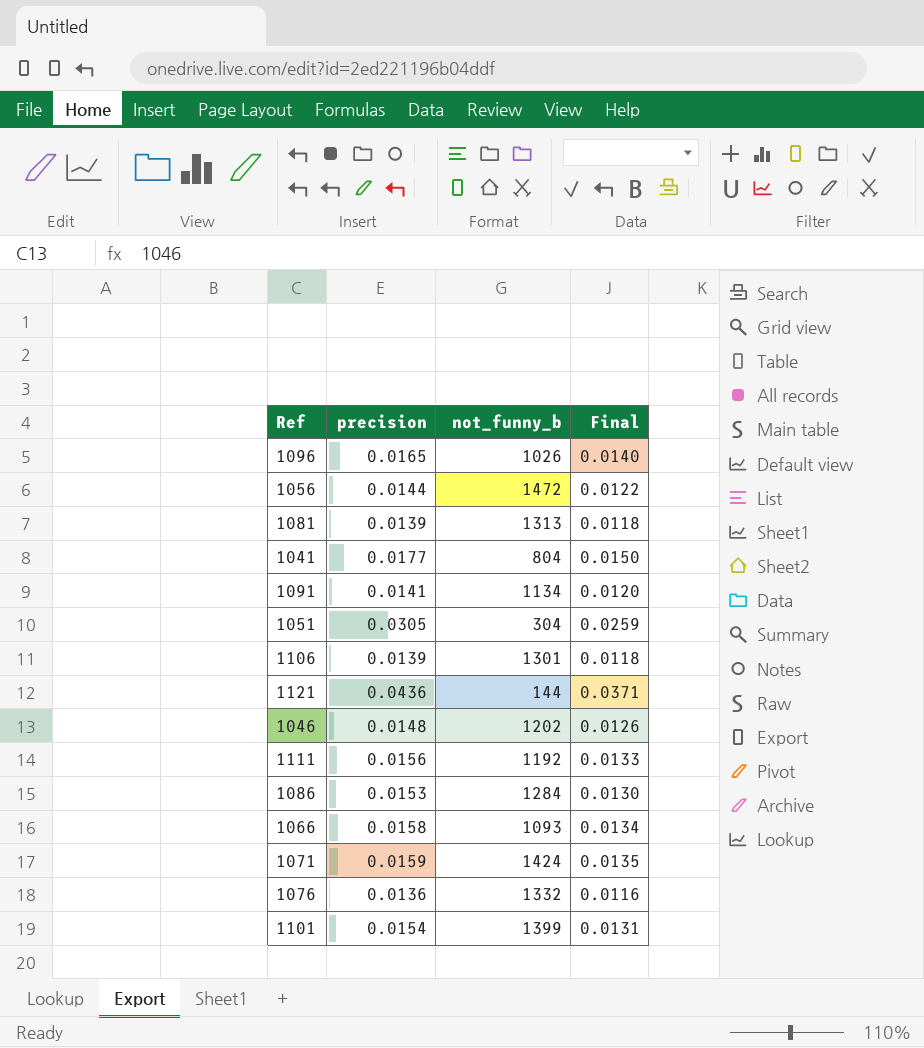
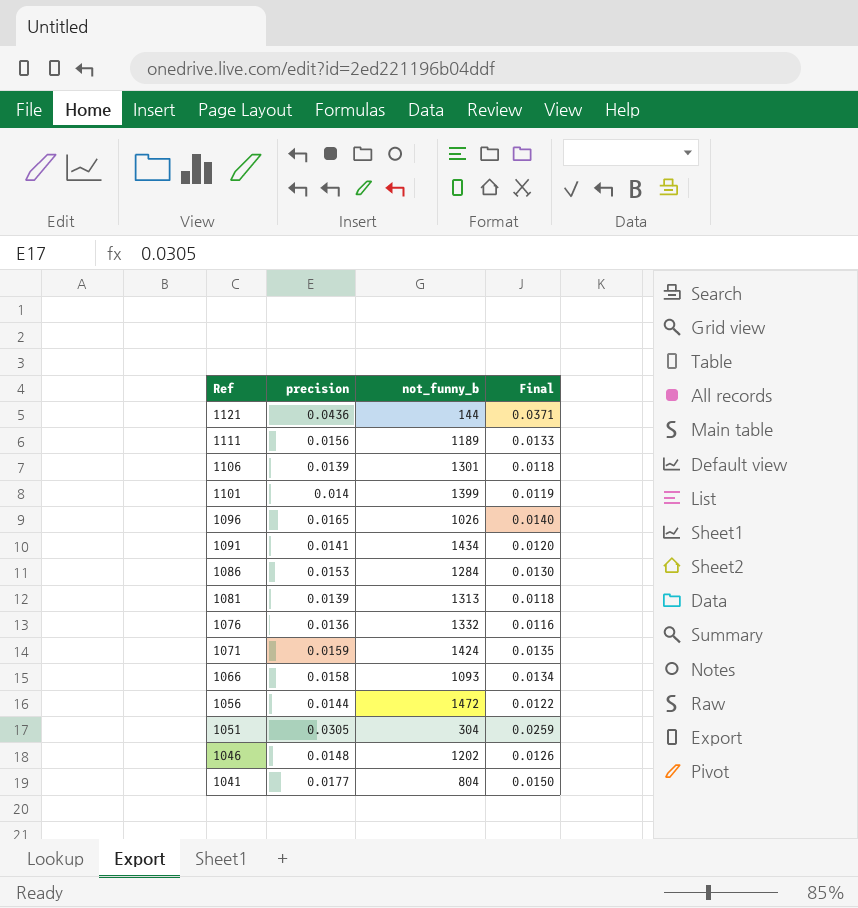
row order: none -> Ref descending
1111 | not_funny_b: 1192 -> 1189
1101 | precision: 0.0154 -> 0.014
1101 | Final: 0.0131 -> 0.0119
1091 | not_funny_b: 1134 -> 1434

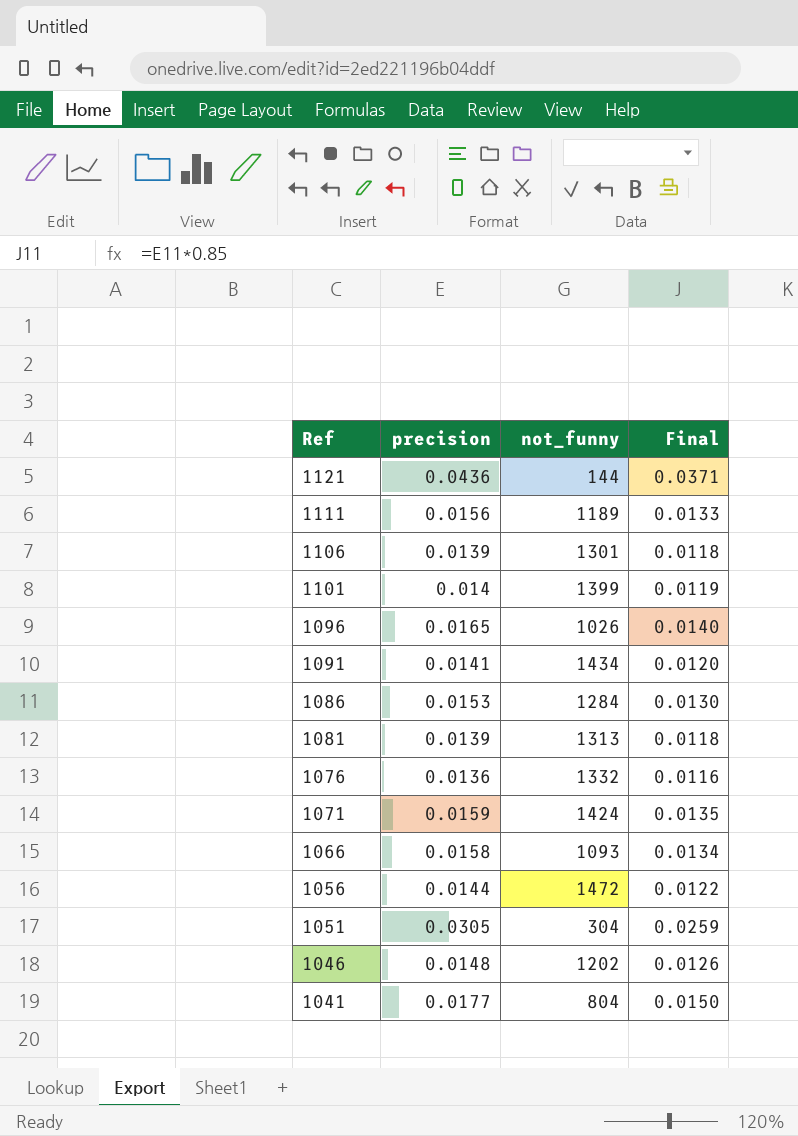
column name: not_funny_b -> not_funny

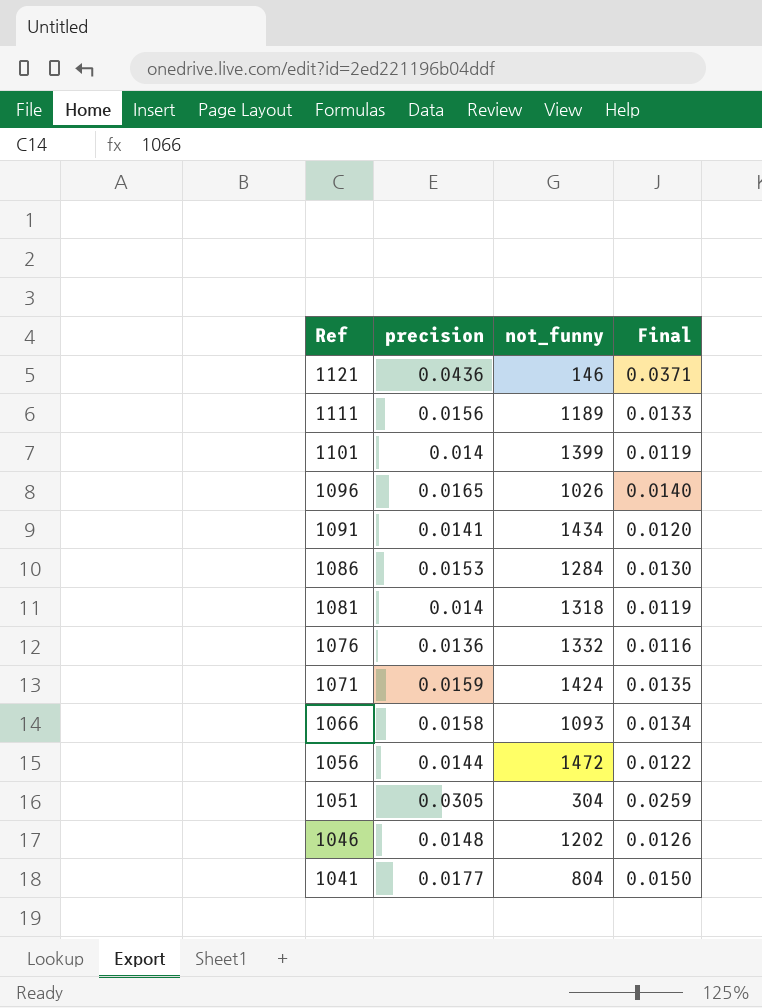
row 1106: 0.0139 | 1301 | 0.0118 -> none
1121 | not_funny: 144 -> 146
1081 | precision: 0.0139 -> 0.014
1081 | not_funny: 1313 -> 1318
1081 | Final: 0.0118 -> 0.0119

